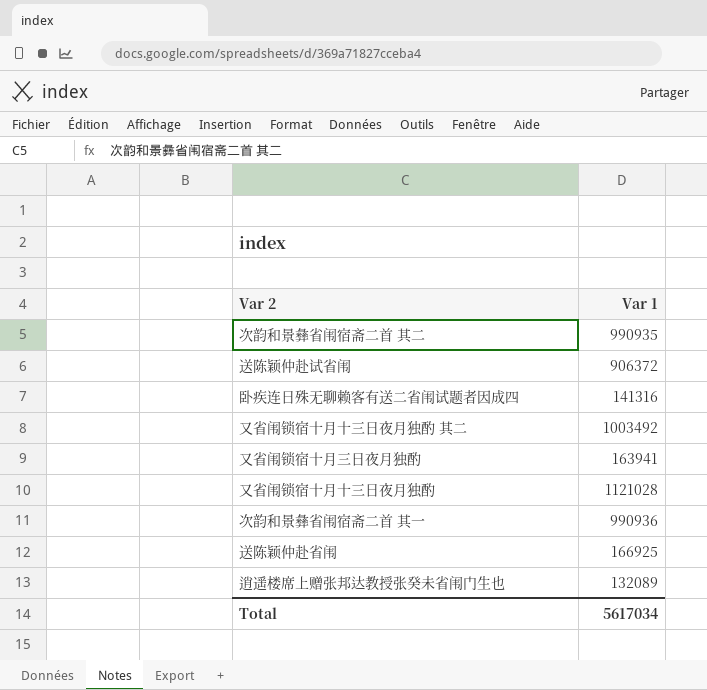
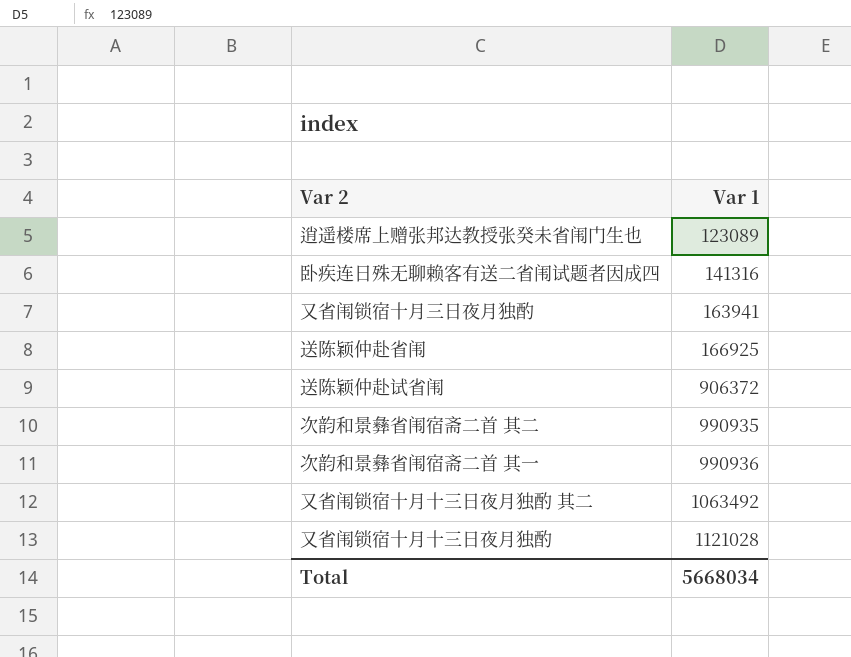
row order: none -> Var 1 ascending
逍遥楼席上赠张邦达教授张癸未省闱门生也 | Var 1: 132089 -> 123089
又省闱锁宿十月十三日夜月独酌 其二 | Var 1: 1003492 -> 1063492
Total | Var 1: 5617034 -> 5668034

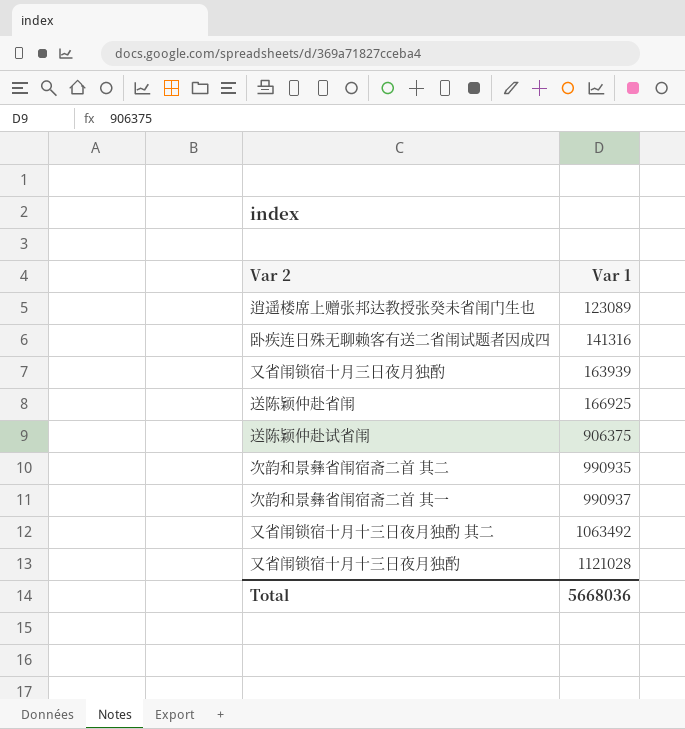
又省闱锁宿十月三日夜月独酌 | Var 1: 163941 -> 163939
送陈颖仲赴试省闱 | Var 1: 906372 -> 906375
次韵和景彝省闱宿斋二首 其一 | Var 1: 990936 -> 990937
Total | Var 1: 5668034 -> 5668036

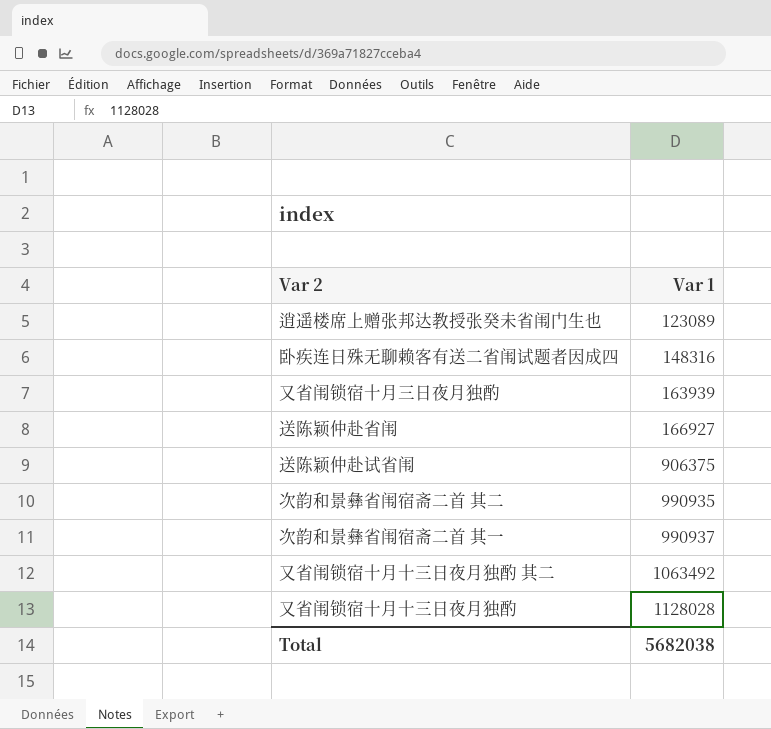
卧疾连日殊无聊赖客有送二省闱试题者因成四 | Var 1: 141316 -> 148316
送陈颖仲赴省闱 | Var 1: 166925 -> 166927
又省闱锁宿十月十三日夜月独酌 | Var 1: 1121028 -> 1128028
Total | Var 1: 5668036 -> 5682038

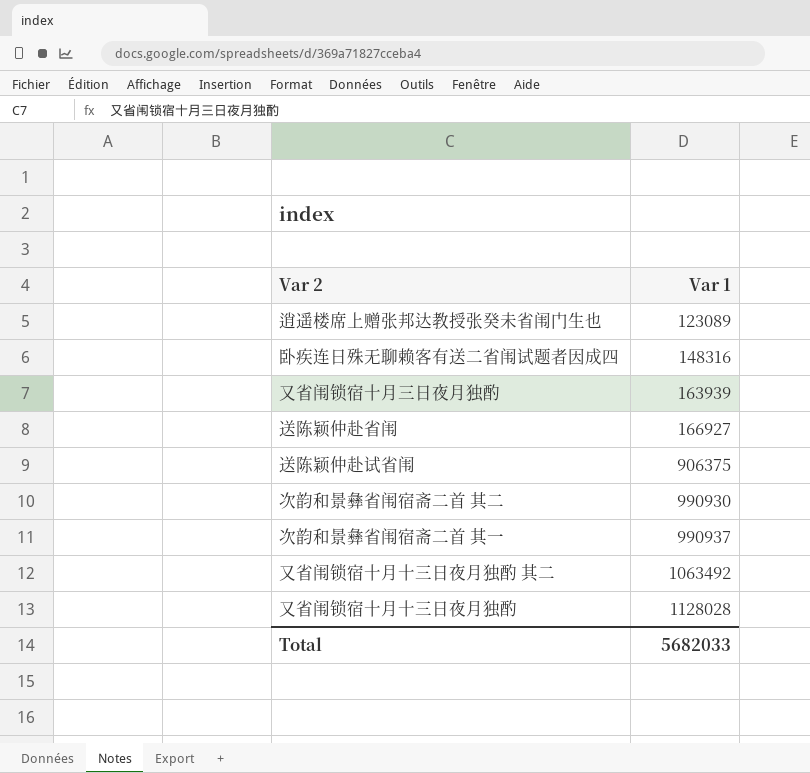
次韵和景彝省闱宿斋二首 其二 | Var 1: 990935 -> 990930
Total | Var 1: 5682038 -> 5682033

